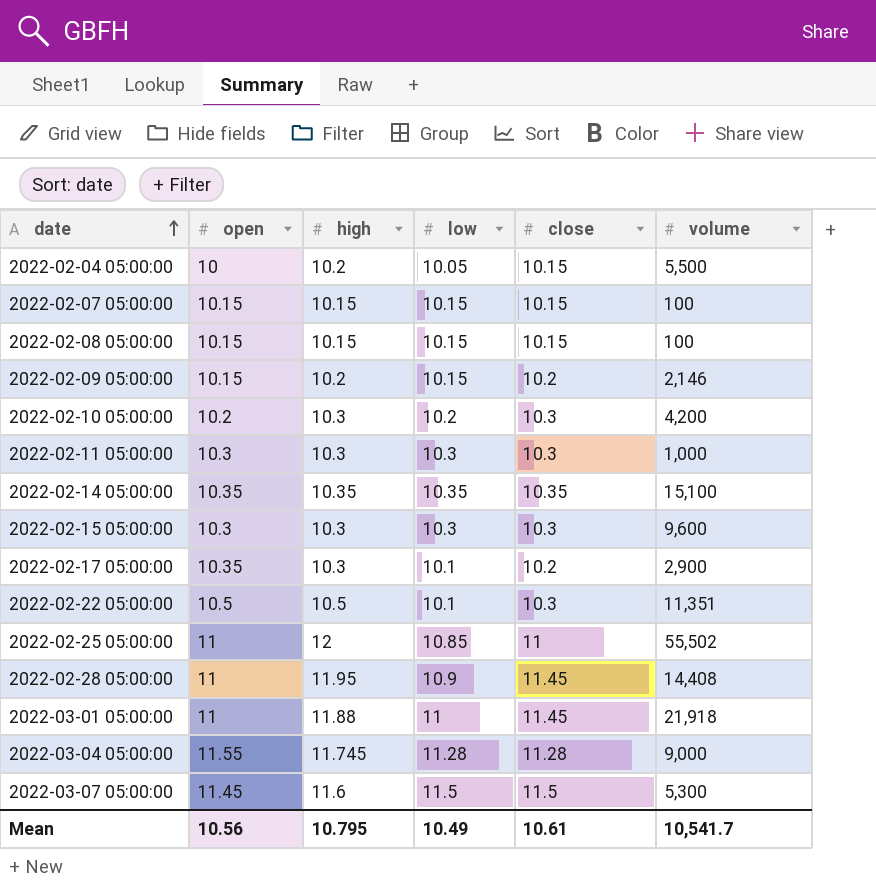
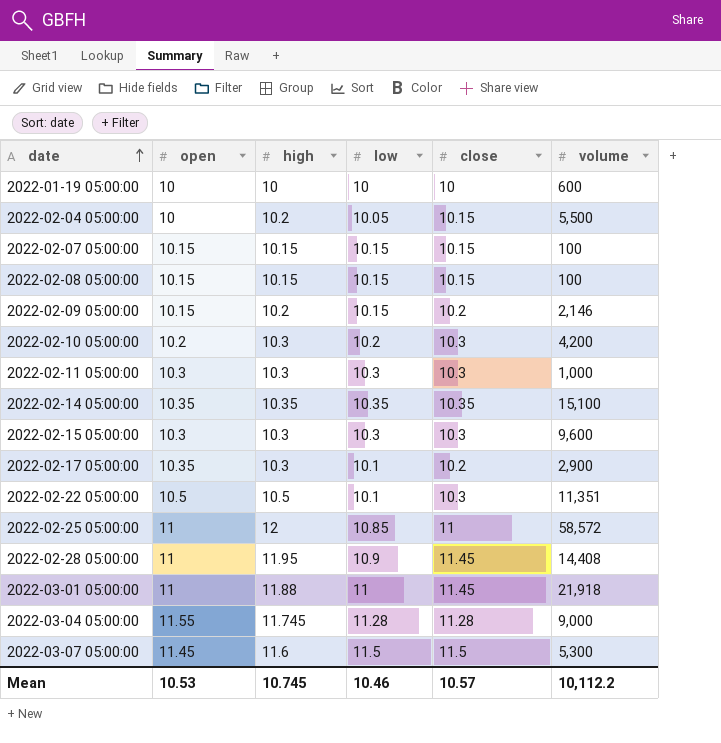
row 2022-01-19 05:00:00: none -> 10 | 10 | 10 | 10 | 600
2022-02-25 05:00:00 | volume: 55,502 -> 58,572
Mean | open: 10.56 -> 10.53
Mean | high: 10.795 -> 10.745
Mean | low: 10.49 -> 10.46
Mean | close: 10.61 -> 10.57
Mean | volume: 10,541.7 -> 10,112.2

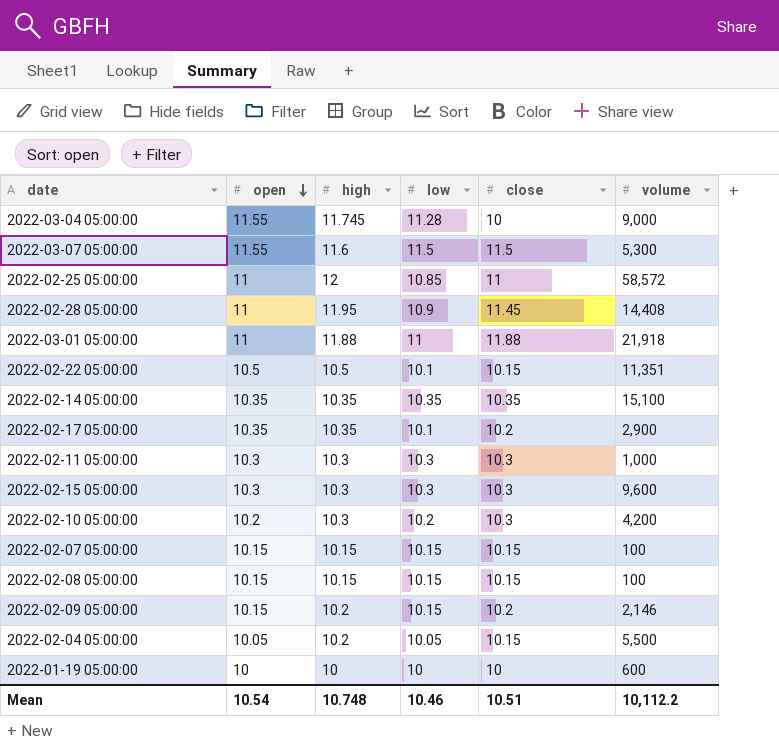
row order: date ascending -> open descending
2022-03-04 05:00:00 | close: 11.28 -> 10
2022-03-07 05:00:00 | open: 11.45 -> 11.55
2022-03-01 05:00:00 | close: 11.45 -> 11.88
2022-02-22 05:00:00 | close: 10.3 -> 10.15
2022-02-17 05:00:00 | high: 10.3 -> 10.35
2022-02-04 05:00:00 | open: 10 -> 10.05
Mean | open: 10.53 -> 10.54
Mean | high: 10.745 -> 10.748
Mean | close: 10.57 -> 10.51

